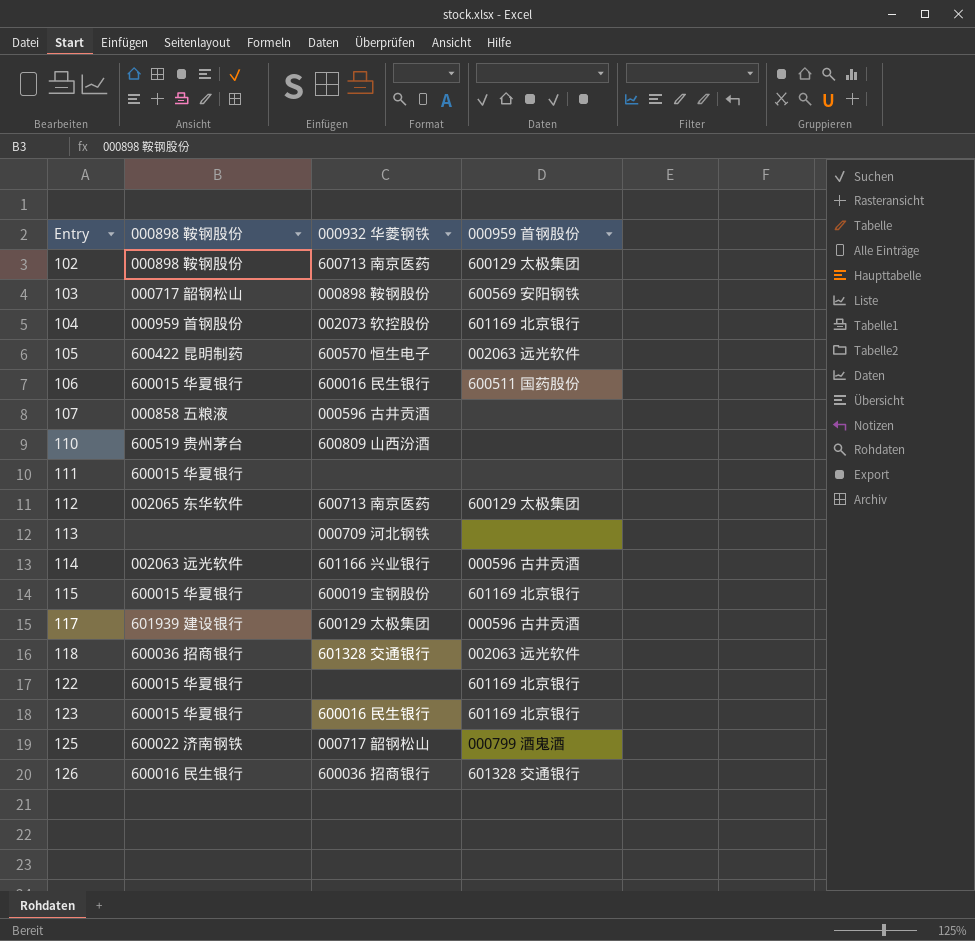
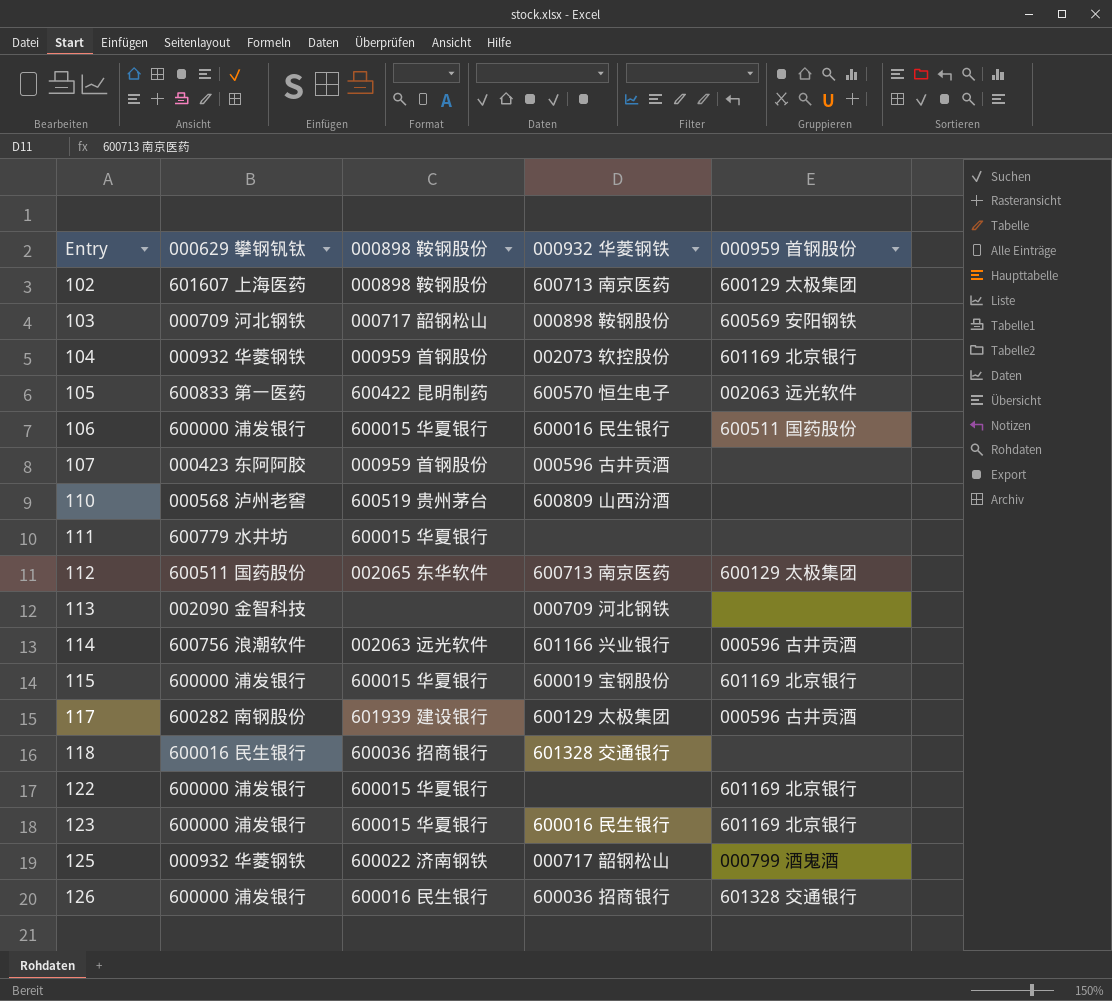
column 000629 攀钢钒钛 | position: none -> 2
107 | 000898 鞍钢股份: 000858 五粮液 -> 000959 首钢股份
118 | 000959 首钢股份: 002063 远光软件 -> none

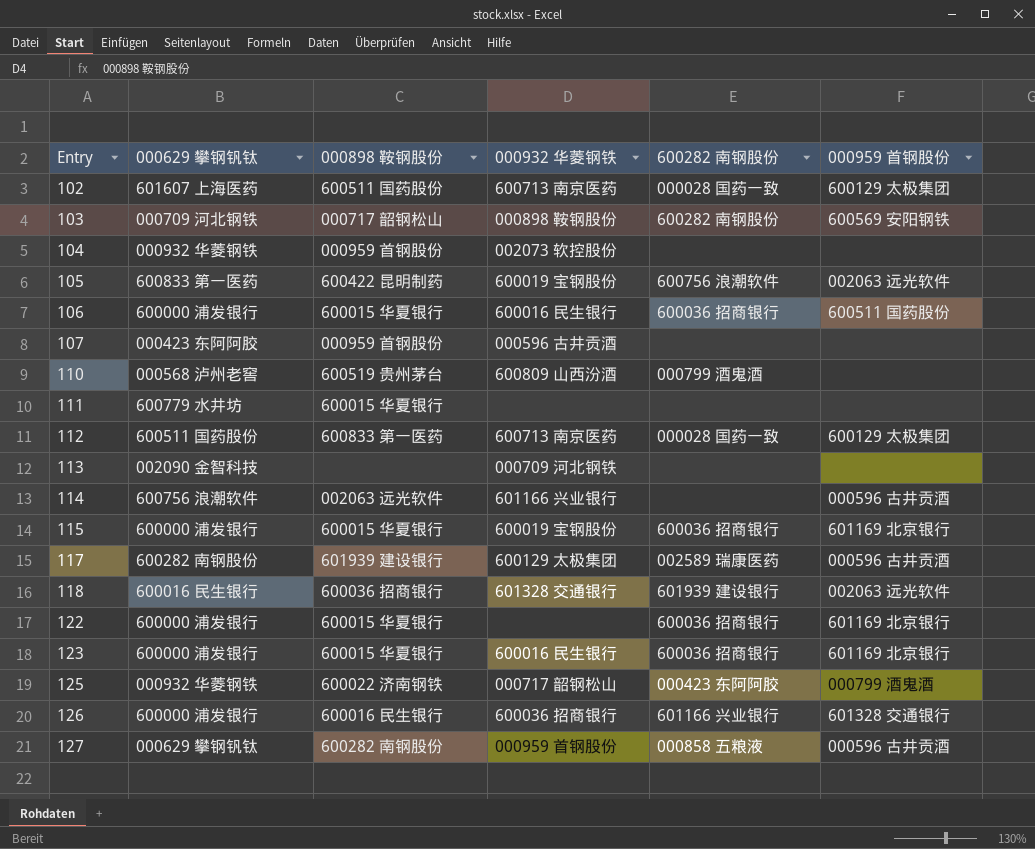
column 600282 南钢股份 | position: none -> 5
102 | 000898 鞍钢股份: 000898 鞍钢股份 -> 600511 国药股份
104 | 000959 首钢股份: 601169 北京银行 -> none
105 | 000932 华菱钢铁: 600570 恒生电子 -> 600019 宝钢股份
112 | 000898 鞍钢股份: 002065 东华软件 -> 600833 第一医药
118 | 000959 首钢股份: none -> 002063 远光软件
row 127: none -> 000629 攀钢钒钛 | 600282 南钢股份 | 000959 首钢股份 | 000858 五粮液 | 000596 古井贡酒

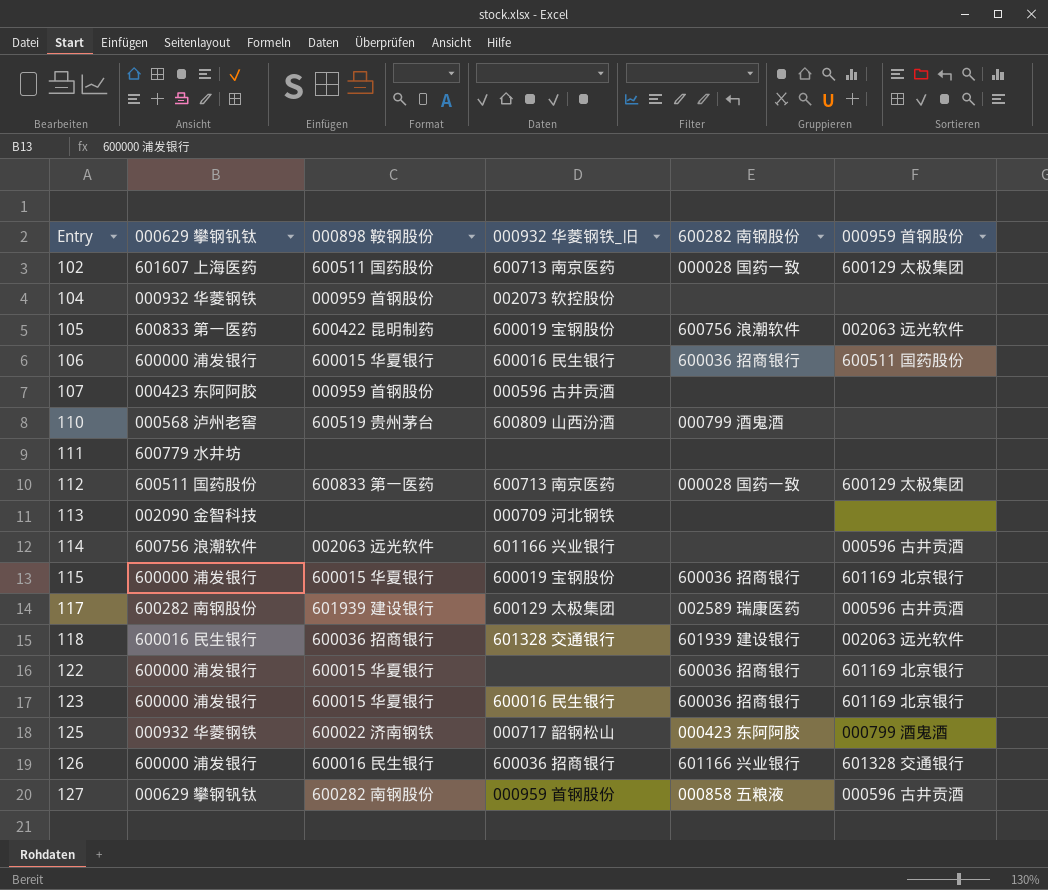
column name: 000932 华菱钢铁 -> 000932 华菱钢铁_旧
row 103: 000709 河北钢铁 | 000717 韶钢松山 | 000898 鞍钢股份 | 600282 南钢股份 | 600569 安阳钢铁 -> none
111 | 000898 鞍钢股份: 600015 华夏银行 -> none

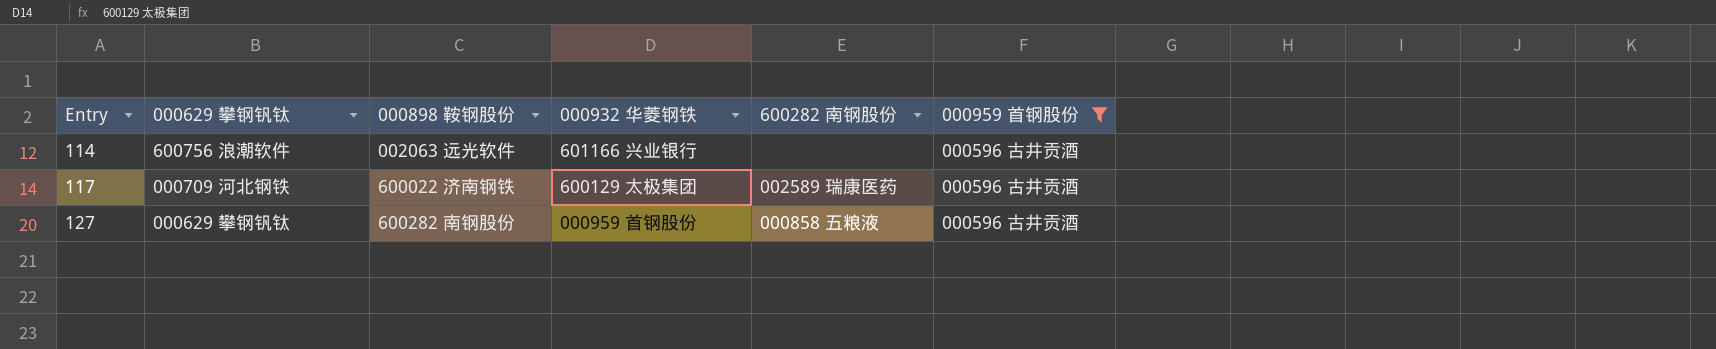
filter: none -> 000959 首钢股份 = 000596 古井贡酒
column name: 000932 华菱钢铁_旧 -> 000932 华菱钢铁
117 | 000629 攀钢钒钛: 600282 南钢股份 -> 000709 河北钢铁
117 | 000898 鞍钢股份: 601939 建设银行 -> 600022 济南钢铁

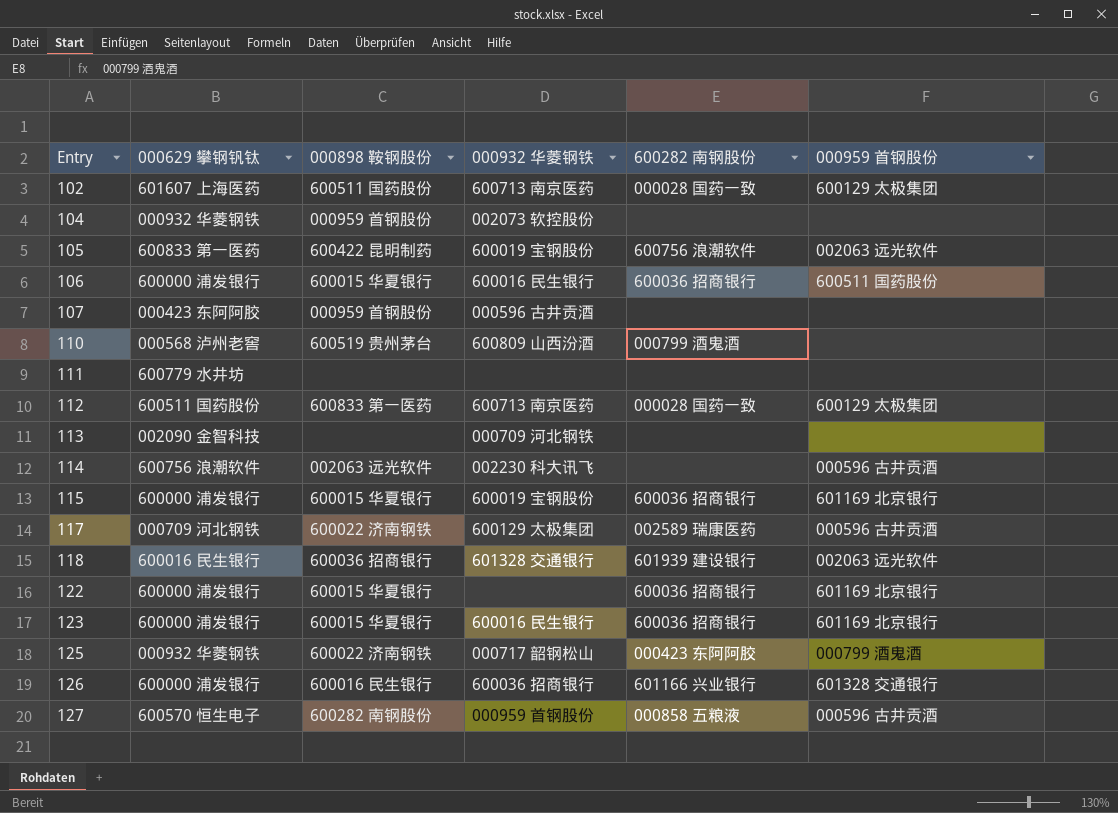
filter: 000959 首钢股份 = 000596 古井贡酒 -> none
114 | 000932 华菱钢铁: 601166 兴业银行 -> 002230 科大讯飞
127 | 000629 攀钢钒钛: 000629 攀钢钒钛 -> 600570 恒生电子

